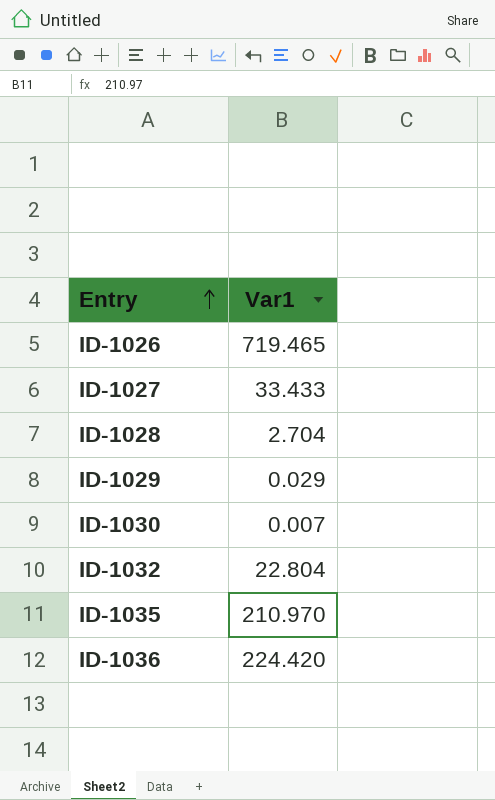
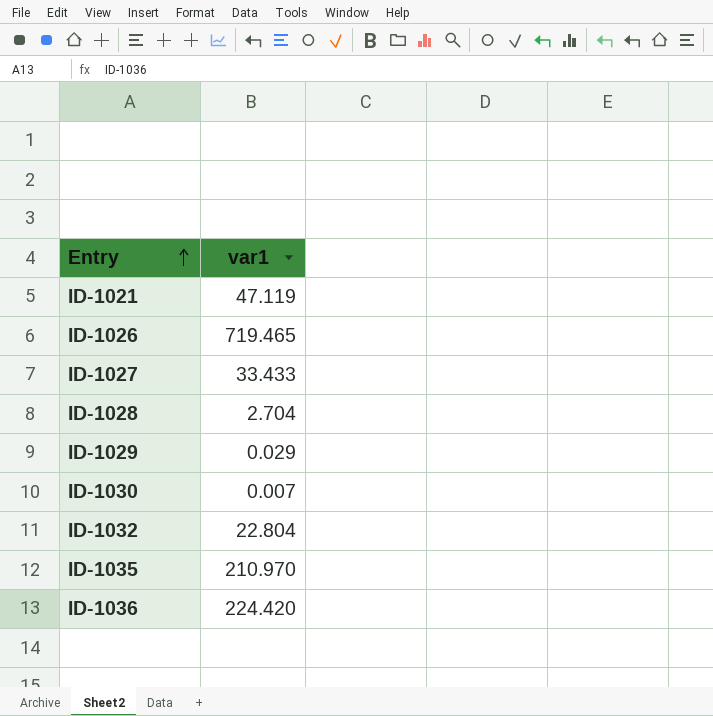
column name: Var1 -> var1
row ID-1021: none -> 47.119

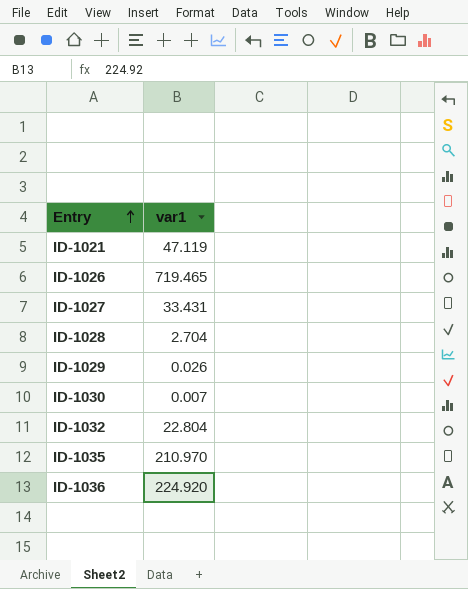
ID-1027 | var1: 33.433 -> 33.431
ID-1029 | var1: 0.029 -> 0.026
ID-1036 | var1: 224.420 -> 224.920

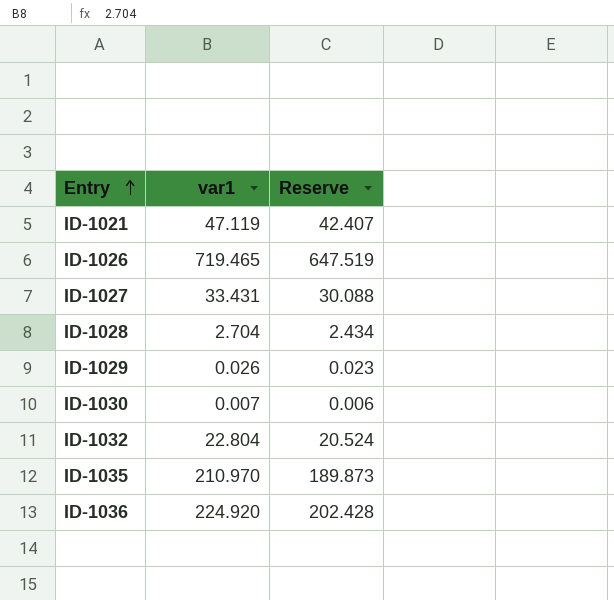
column Reserve | formula: none -> [var1] * 0.9

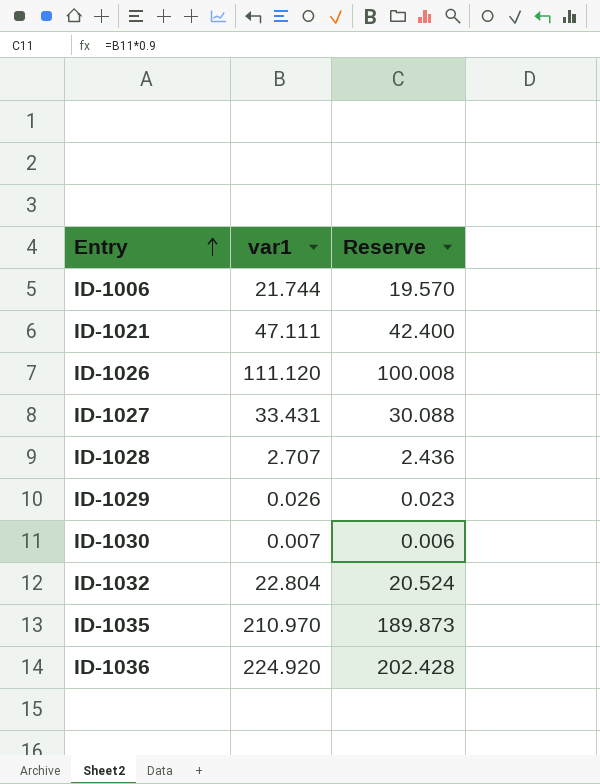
row ID-1006: none -> 21.744 | 19.570
ID-1021 | var1: 47.119 -> 47.111
ID-1021 | Reserve: 42.407 -> 42.400
ID-1026 | var1: 719.465 -> 111.120
ID-1026 | Reserve: 647.519 -> 100.008
ID-1028 | var1: 2.704 -> 2.707
ID-1028 | Reserve: 2.434 -> 2.436

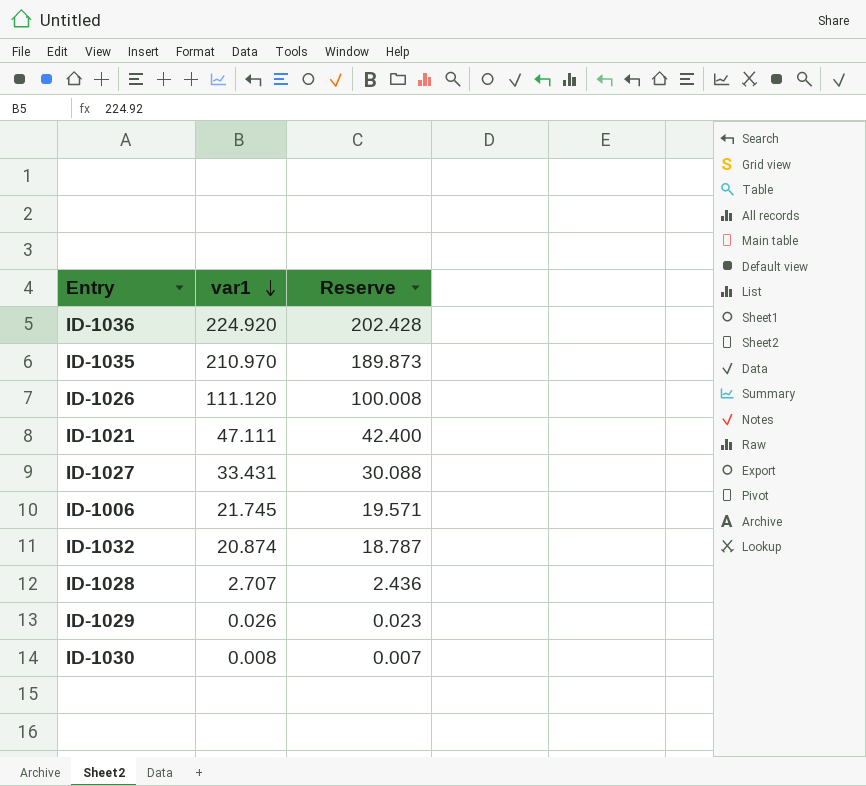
row order: Entry ascending -> var1 descending
ID-1006 | var1: 21.744 -> 21.745
ID-1006 | Reserve: 19.570 -> 19.571
ID-1032 | var1: 22.804 -> 20.874
ID-1032 | Reserve: 20.524 -> 18.787
ID-1030 | var1: 0.007 -> 0.008
ID-1030 | Reserve: 0.006 -> 0.007

